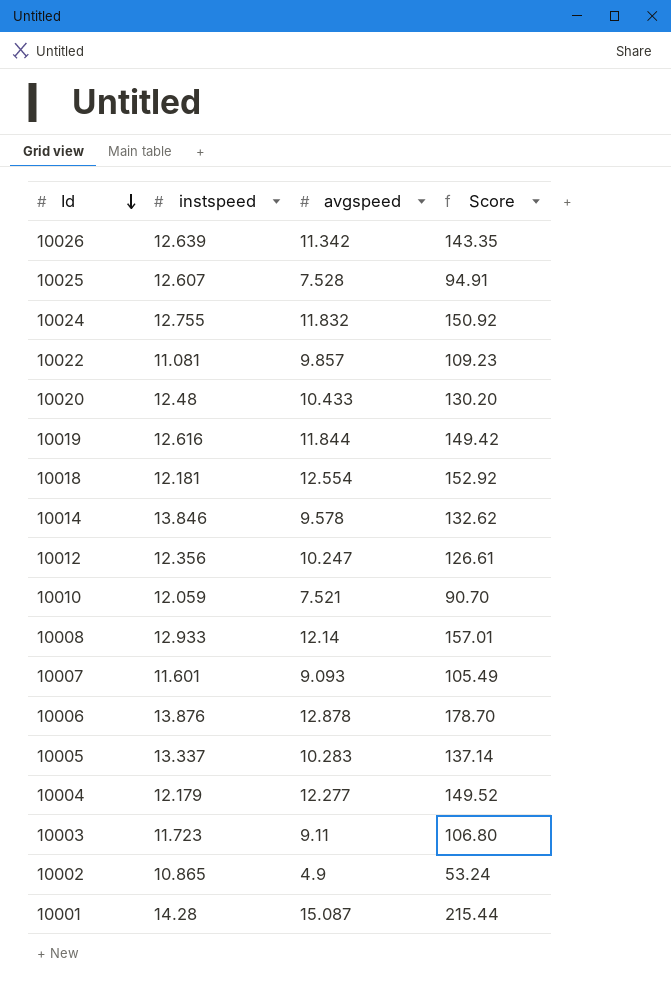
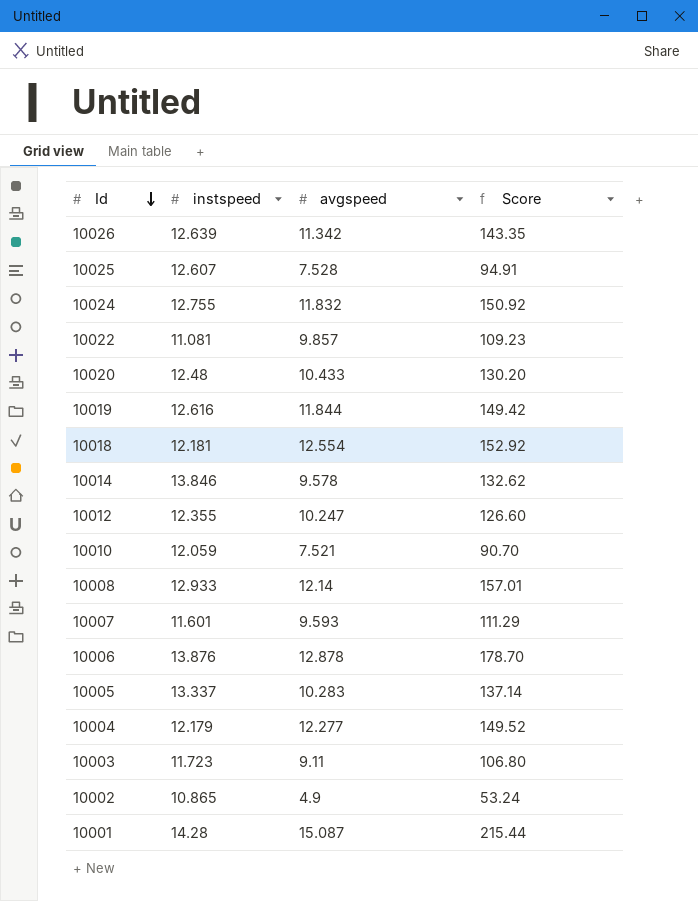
10012 | instspeed: 12.356 -> 12.355
10012 | Score: 126.61 -> 126.60
10007 | avgspeed: 9.093 -> 9.593
10007 | Score: 105.49 -> 111.29

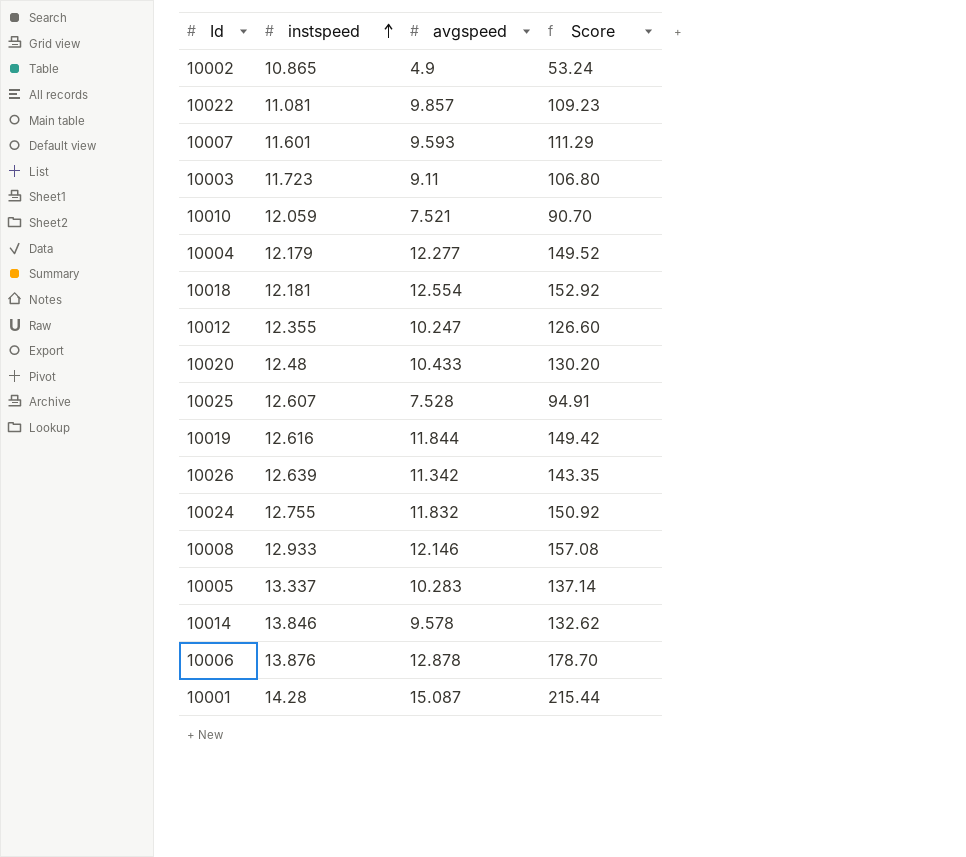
row order: Id descending -> instspeed ascending
10008 | avgspeed: 12.14 -> 12.146
10008 | Score: 157.01 -> 157.08

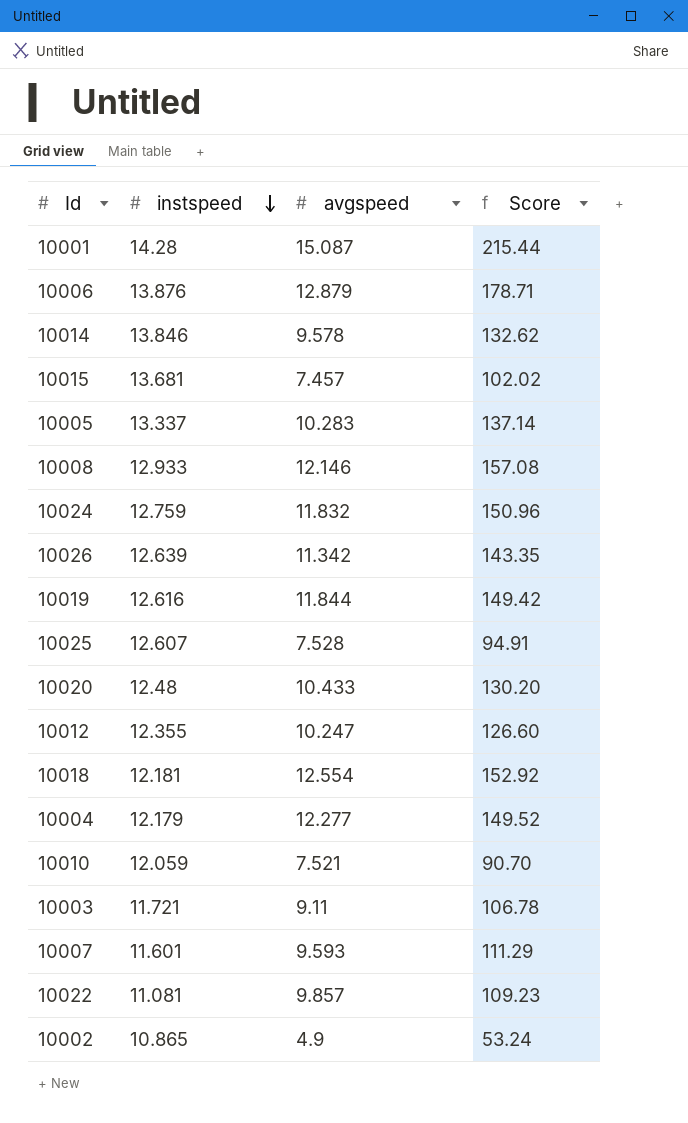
row order: instspeed ascending -> instspeed descending
10006 | avgspeed: 12.878 -> 12.879
10006 | Score: 178.70 -> 178.71
row 10015: none -> 13.681 | 7.457 | 102.02
10024 | instspeed: 12.755 -> 12.759
10024 | Score: 150.92 -> 150.96
10003 | instspeed: 11.723 -> 11.721
10003 | Score: 106.80 -> 106.78

